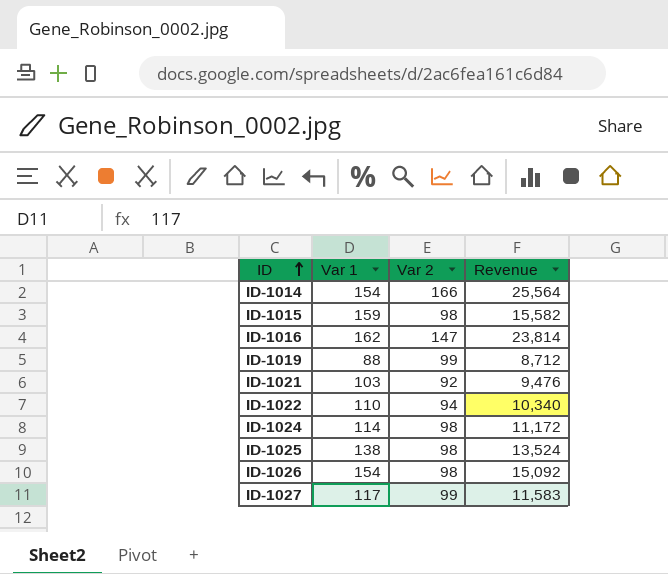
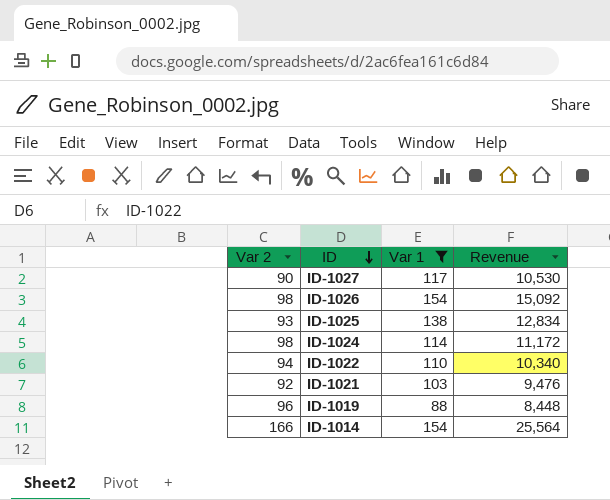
filter: none -> Var 1 <= 154
row order: ID ascending -> ID descending
column Var 2 | position: 3 -> 1
ID-1027 | Var 2: 99 -> 90
ID-1027 | Revenue: 11,583 -> 10,530
ID-1025 | Var 2: 98 -> 93
ID-1025 | Revenue: 13,524 -> 12,834
ID-1019 | Var 2: 99 -> 96
ID-1019 | Revenue: 8,712 -> 8,448

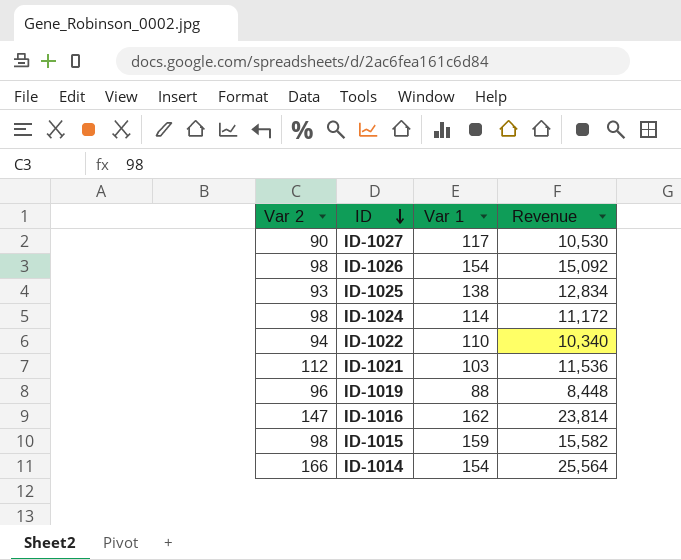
filter: Var 1 <= 154 -> none
ID-1021 | Var 2: 92 -> 112
ID-1021 | Revenue: 9,476 -> 11,536

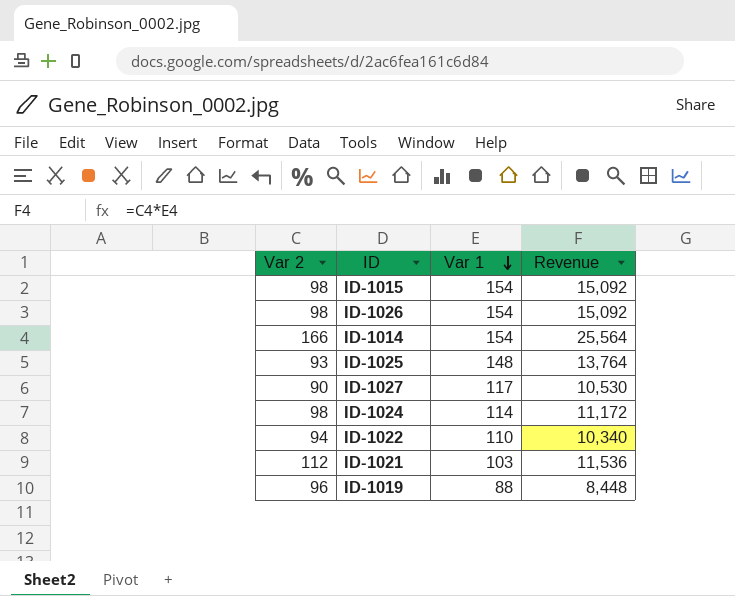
row order: ID descending -> Var 1 descending
row ID-1016: 147 | 162 | 23,814 -> none
ID-1015 | Var 1: 159 -> 154
ID-1015 | Revenue: 15,582 -> 15,092
ID-1025 | Var 1: 138 -> 148
ID-1025 | Revenue: 12,834 -> 13,764

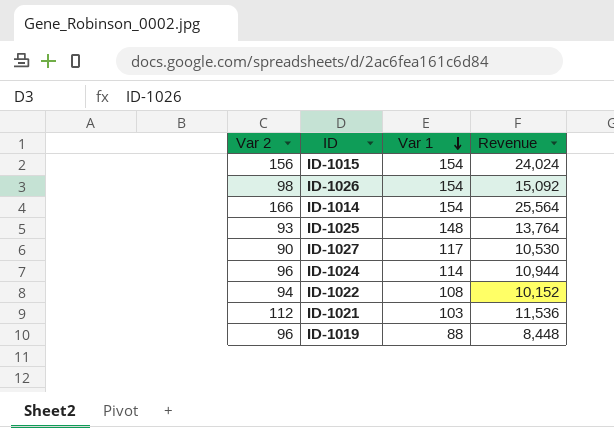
ID-1015 | Var 2: 98 -> 156
ID-1015 | Revenue: 15,092 -> 24,024
ID-1024 | Var 2: 98 -> 96
ID-1024 | Revenue: 11,172 -> 10,944
ID-1022 | Var 1: 110 -> 108
ID-1022 | Revenue: 10,340 -> 10,152

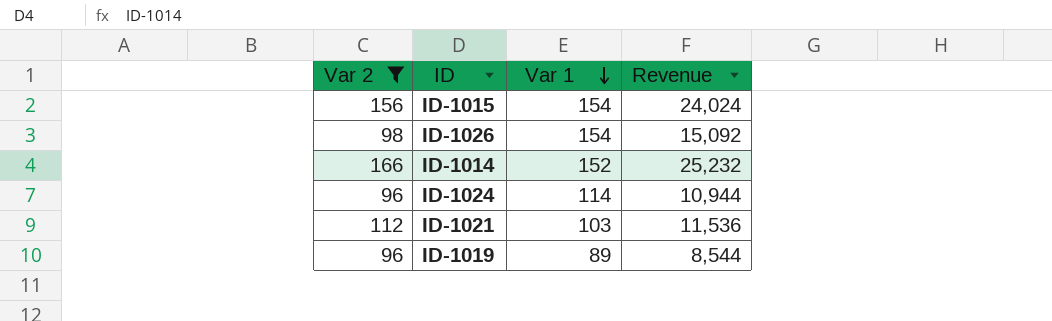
filter: none -> Var 2 >= 96
ID-1014 | Var 1: 154 -> 152
ID-1014 | Revenue: 25,564 -> 25,232
ID-1019 | Var 1: 88 -> 89
ID-1019 | Revenue: 8,448 -> 8,544

